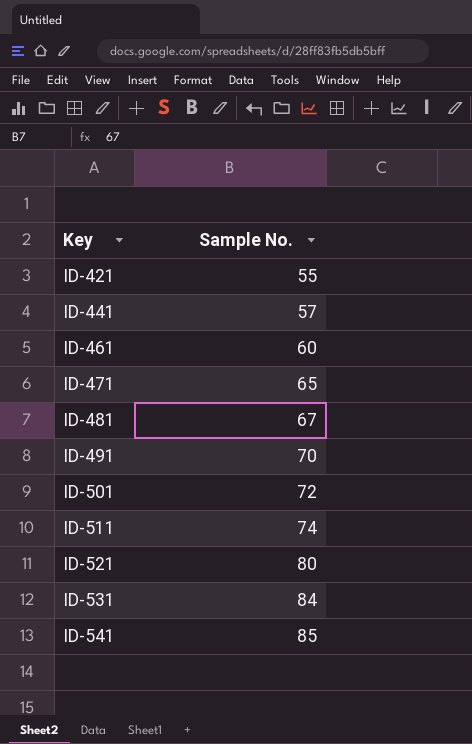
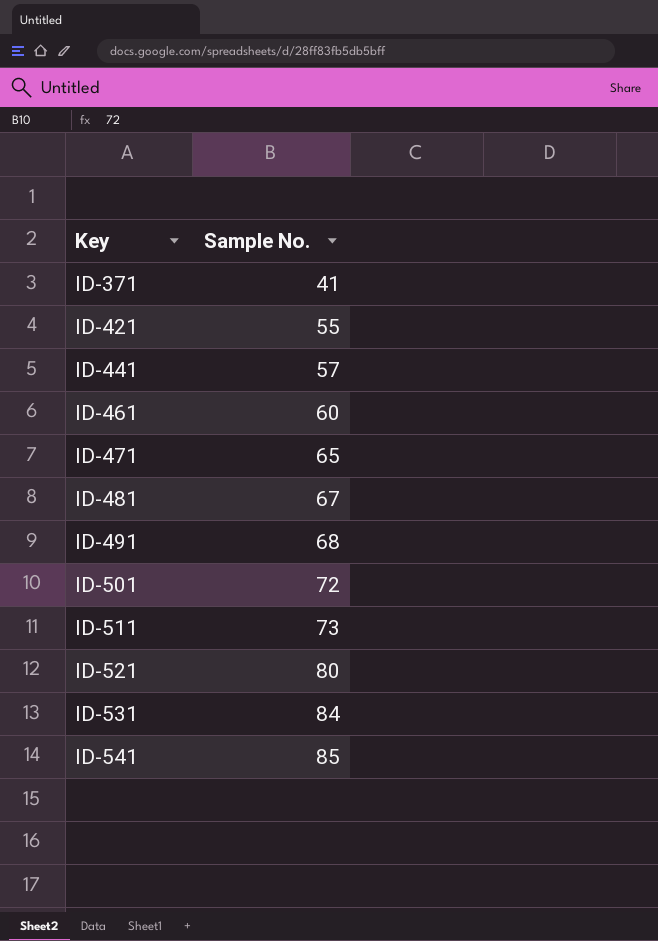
row ID-371: none -> 41
ID-491 | Sample No.: 70 -> 68
ID-511 | Sample No.: 74 -> 73

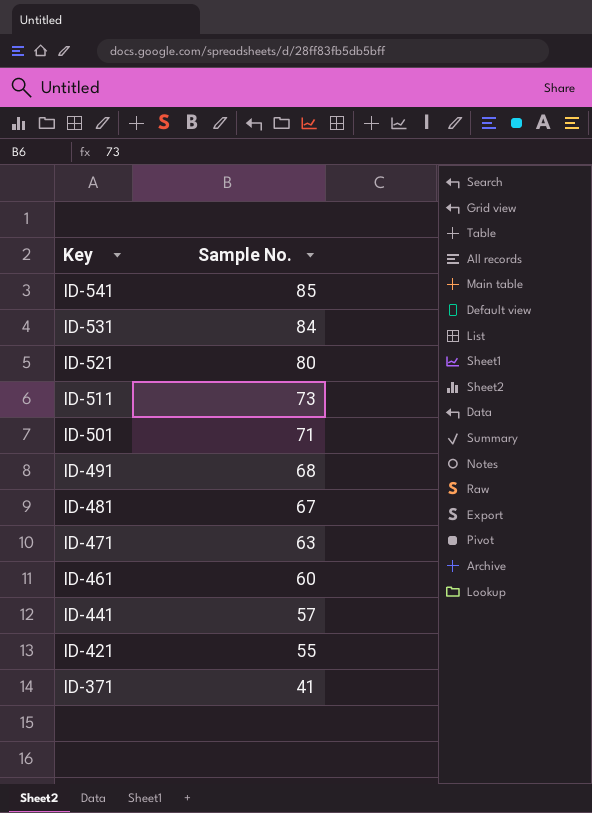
row order: Key ascending -> Key descending
ID-501 | Sample No.: 72 -> 71
ID-471 | Sample No.: 65 -> 63

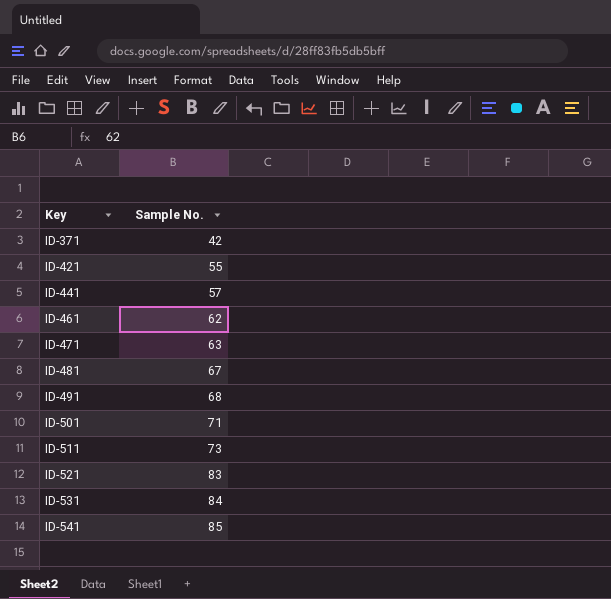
row order: Key descending -> Key ascending
ID-371 | Sample No.: 41 -> 42
ID-461 | Sample No.: 60 -> 62
ID-521 | Sample No.: 80 -> 83

